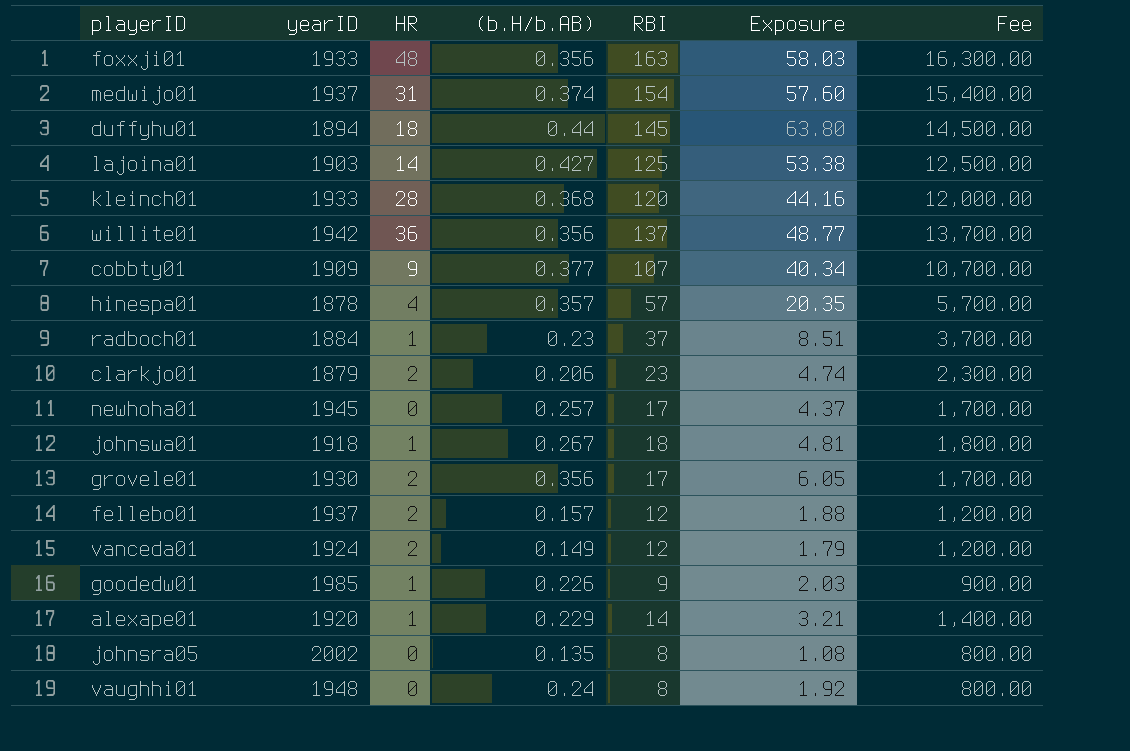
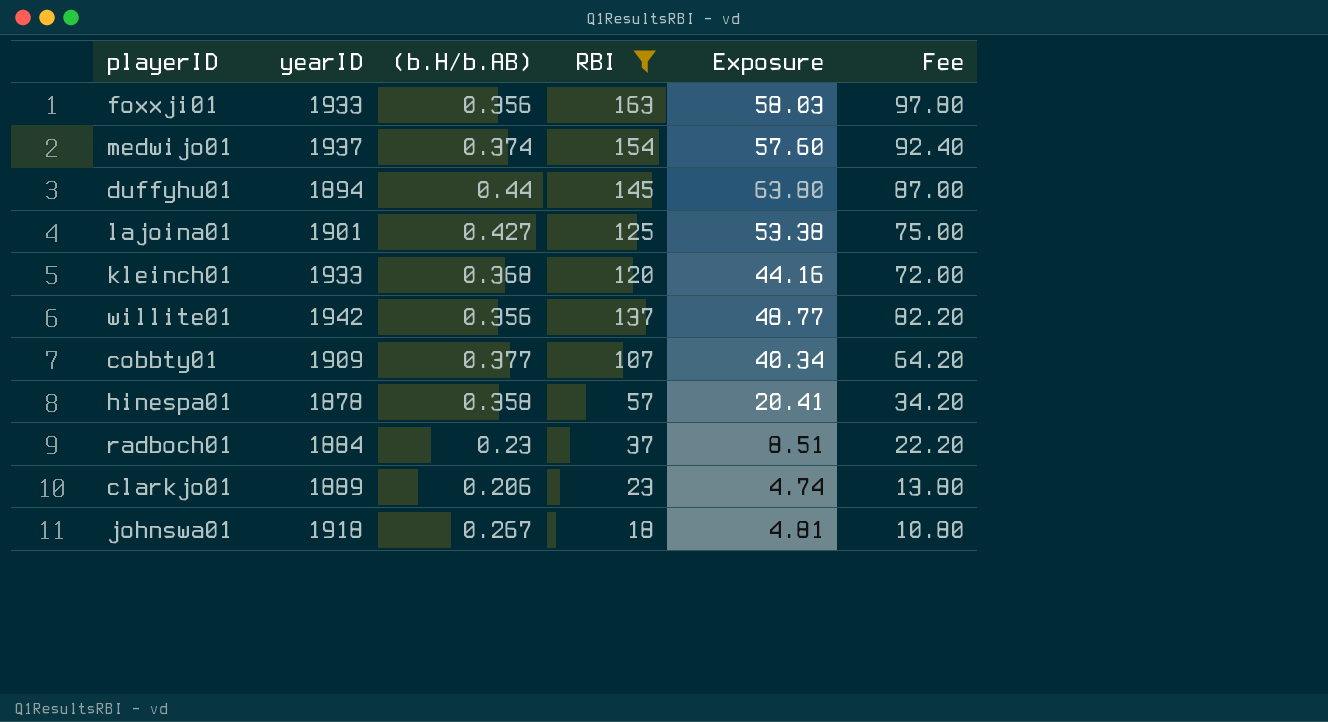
filter: none -> RBI >= 18
column HR | position: 3 -> none
column Fee | formula: [RBI] * 100 -> [RBI] * 0.6
lajoina01 | yearID: 1903 -> 1901
hinespa01 | (b.H/b.AB): 0.357 -> 0.358
hinespa01 | Exposure: 20.35 -> 20.41
clarkjo01 | yearID: 1879 -> 1889

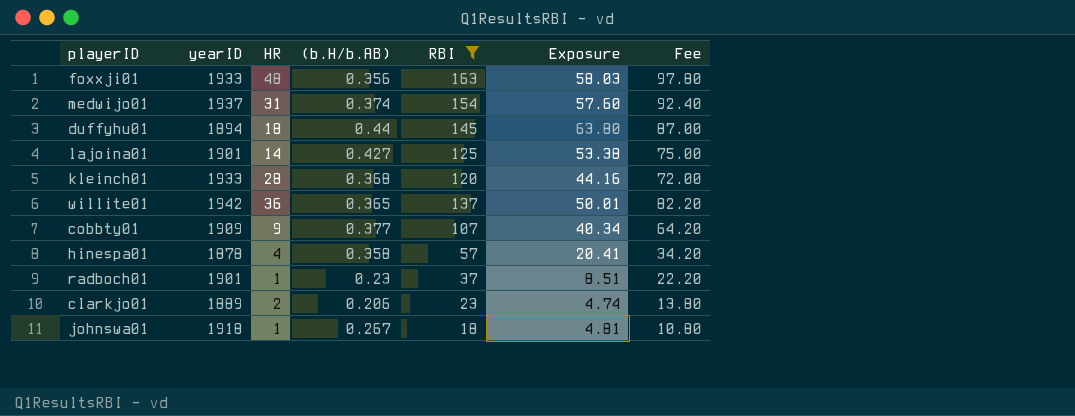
column HR | position: none -> 3
willite01 | (b.H/b.AB): 0.356 -> 0.365
willite01 | Exposure: 48.77 -> 50.01
radboch01 | yearID: 1884 -> 1901

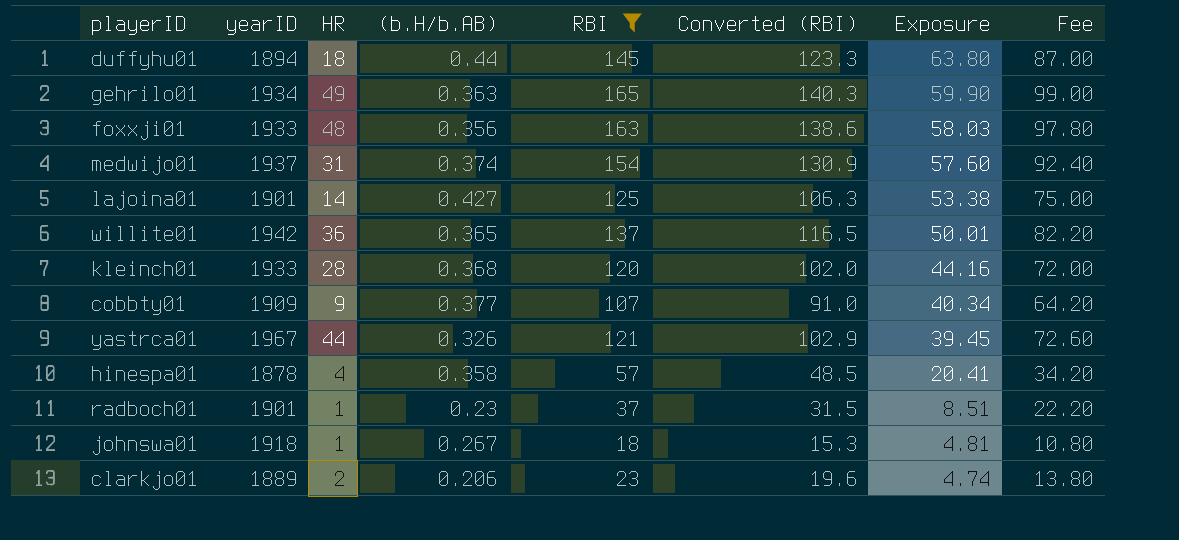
row order: none -> Exposure descending
column Converted (RBI) | formula: none -> [RBI] * 0.85
row gehrilo01: none -> 1934 | 49 | 0.363 | 165 | 140.3 | 59.90 | 99.00
row yastrca01: none -> 1967 | 44 | 0.326 | 121 | 102.9 | 39.45 | 72.60

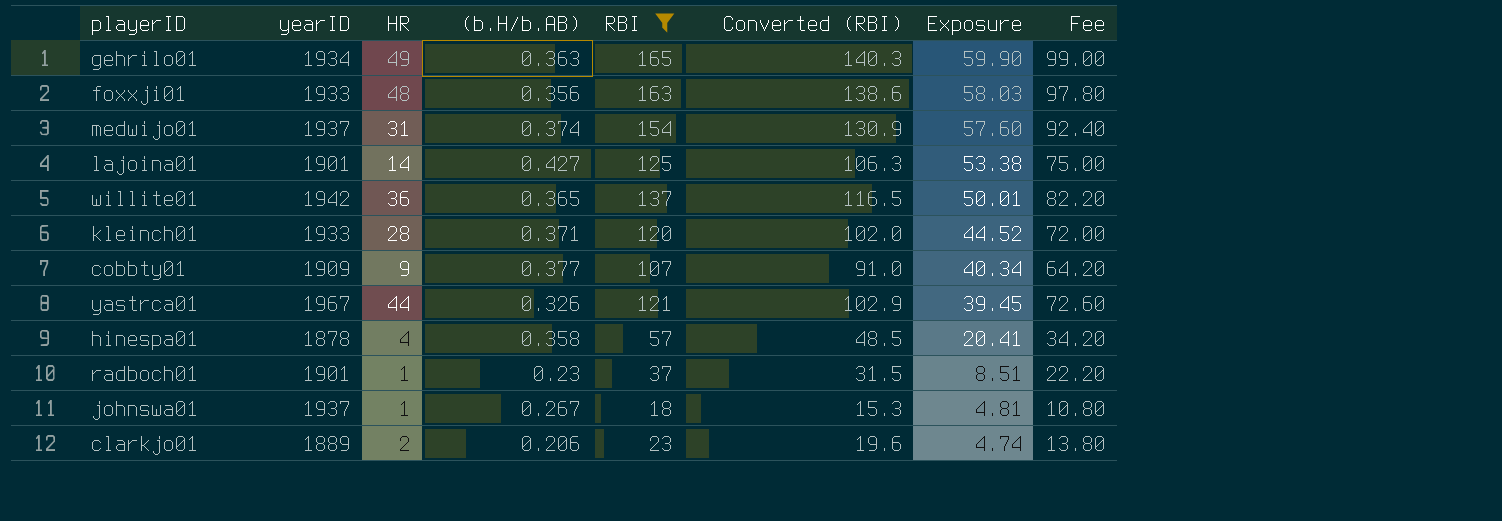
row duffyhu01: 1894 | 18 | 0.44 | 145 | 123.3 | 63.80 | 87.00 -> none
kleinch01 | (b.H/b.AB): 0.368 -> 0.371
kleinch01 | Exposure: 44.16 -> 44.52
johnswa01 | yearID: 1918 -> 1937

